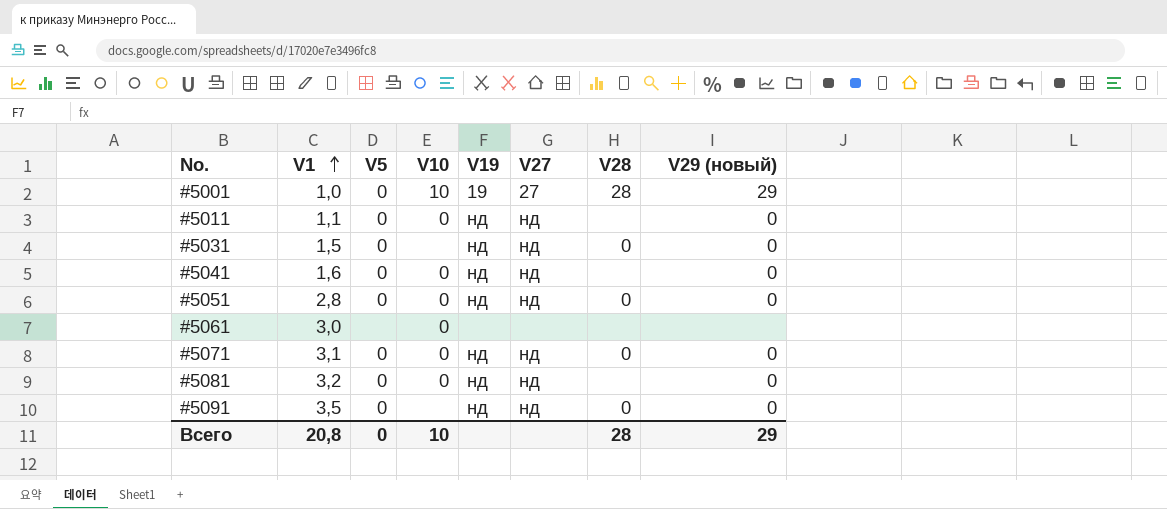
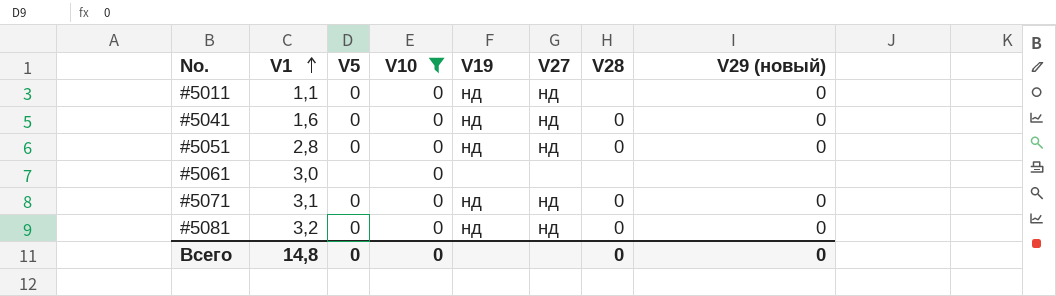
filter: none -> V10 = 0
#5041 | V28: none -> 0
#5081 | V28: none -> 0
Всего | V1: 20,8 -> 14,8
Всего | V10: 10 -> 0
Всего | V28: 28 -> 0
Всего | V29 (новый): 29 -> 0

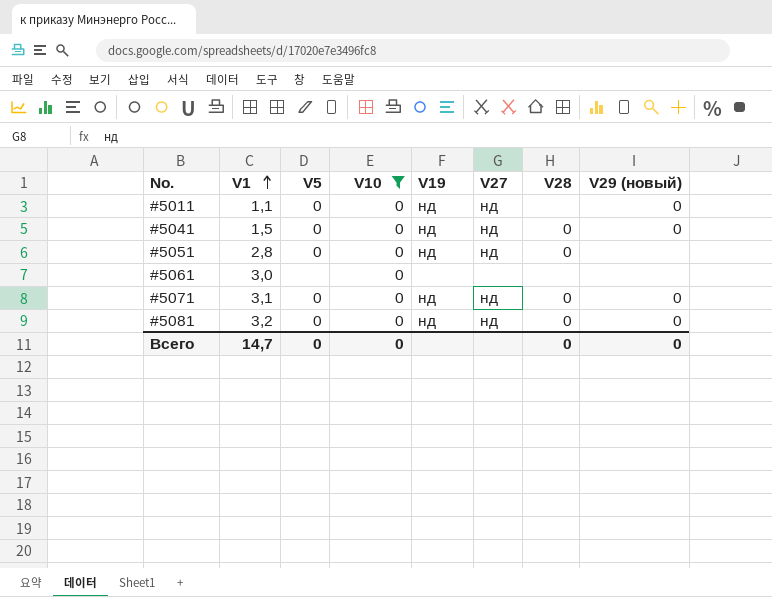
#5041 | V1: 1,6 -> 1,5
#5051 | V29 (новый): 0 -> none
Всего | V1: 14,8 -> 14,7

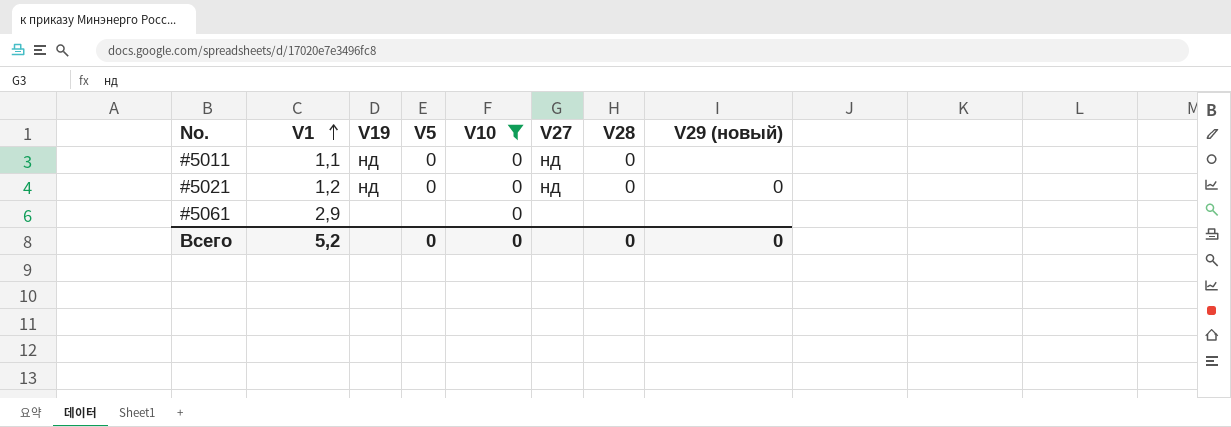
column V19 | position: 5 -> 3
row #5041: 1,5 | 0 | 0 | нд | нд | 0 | 0 -> none
row #5051: 2,8 | 0 | 0 | нд | нд | 0 | none -> none
row #5071: 3,1 | 0 | 0 | нд | нд | 0 | 0 -> none
row #5081: 3,2 | 0 | 0 | нд | нд | 0 | 0 -> none
#5011 | V28: none -> 0
#5011 | V29 (новый): 0 -> none
row #5021: none -> 1,2 | нд | 0 | 0 | нд | 0 | 0
#5061 | V1: 3,0 -> 2,9
Всего | V1: 14,7 -> 5,2

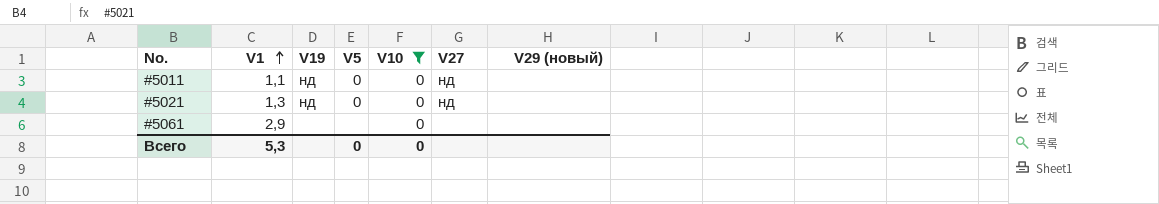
column V28 | position: 7 -> none
#5021 | V1: 1,2 -> 1,3
#5021 | V29 (новый): 0 -> none
Всего | V1: 5,2 -> 5,3
Всего | V29 (новый): 0 -> none

